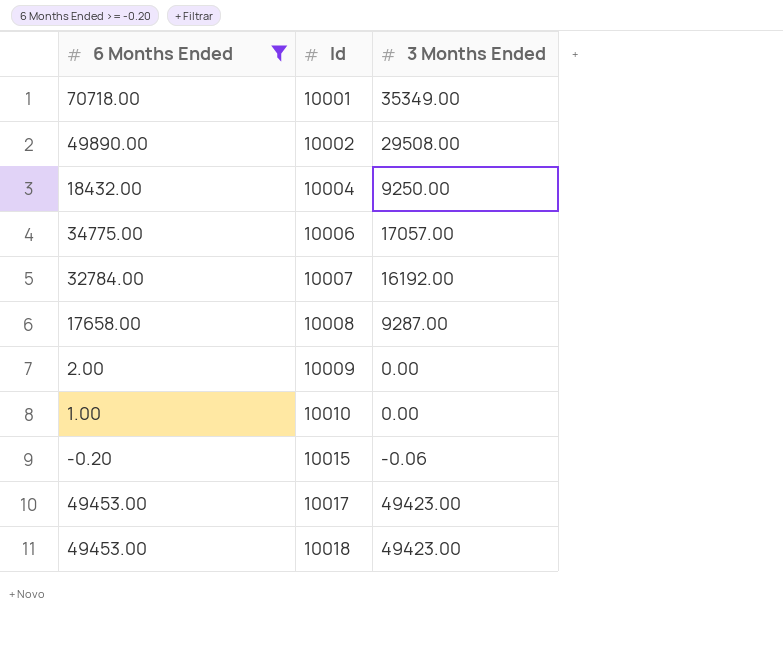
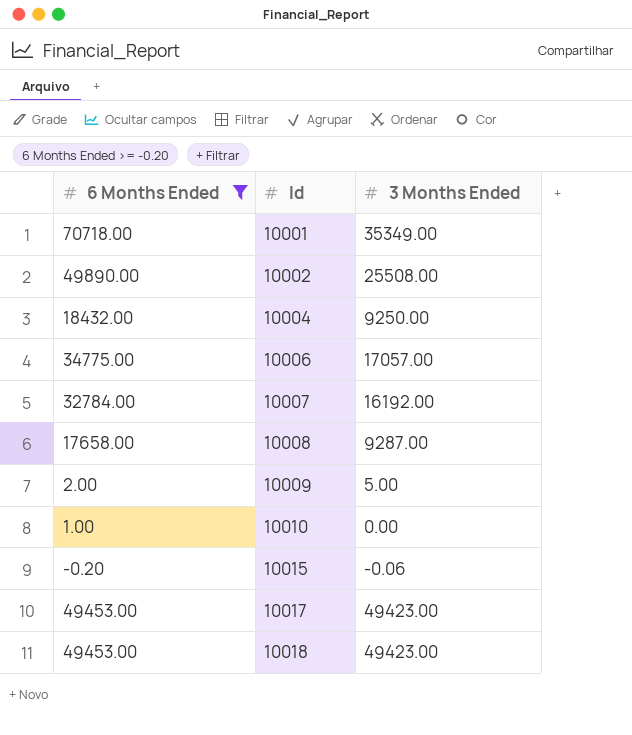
10002 | 3 Months Ended: 29508.00 -> 25508.00
10009 | 3 Months Ended: 0.00 -> 5.00

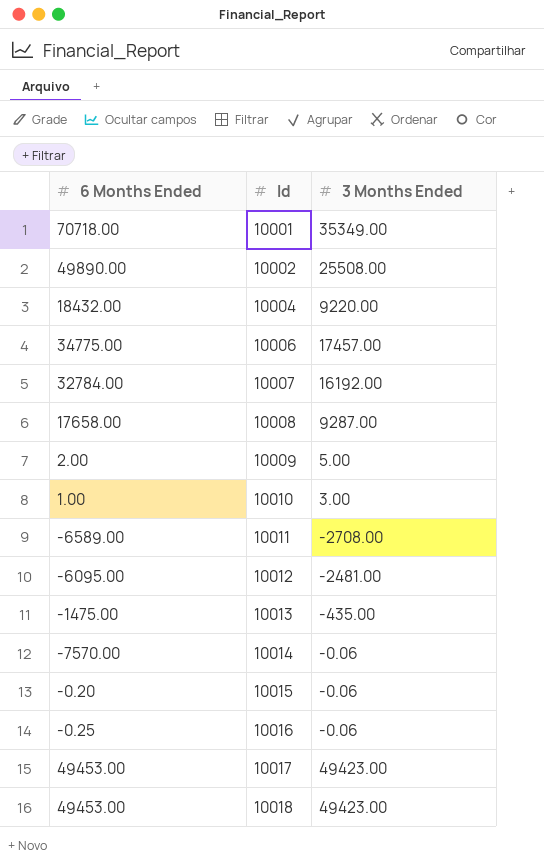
filter: 6 Months Ended >= -0.20 -> none
10004 | 3 Months Ended: 9250.00 -> 9220.00
10006 | 3 Months Ended: 17057.00 -> 17457.00
10010 | 3 Months Ended: 0.00 -> 3.00

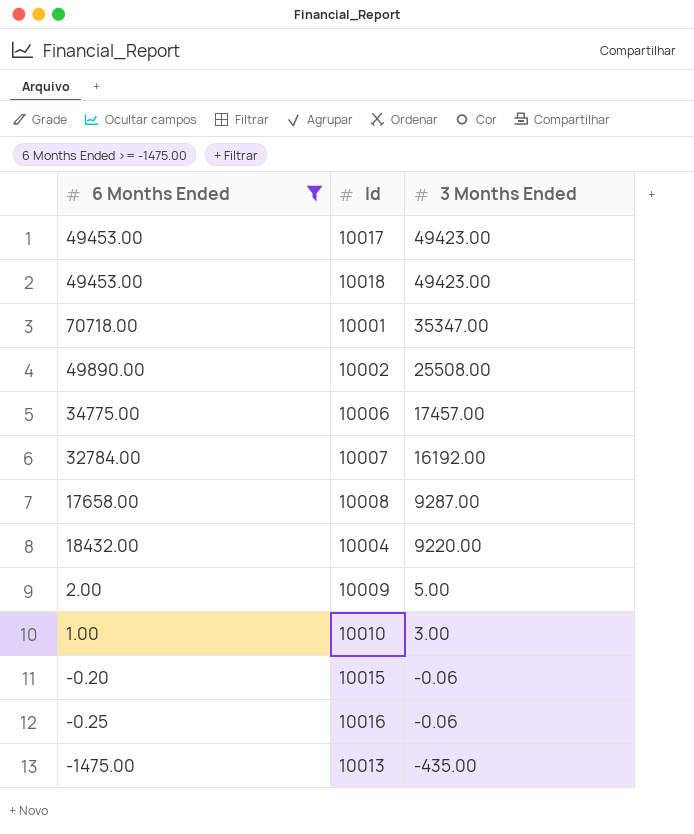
filter: none -> 6 Months Ended >= -1475.00
row order: Id ascending -> 3 Months Ended descending
10001 | 3 Months Ended: 35349.00 -> 35347.00

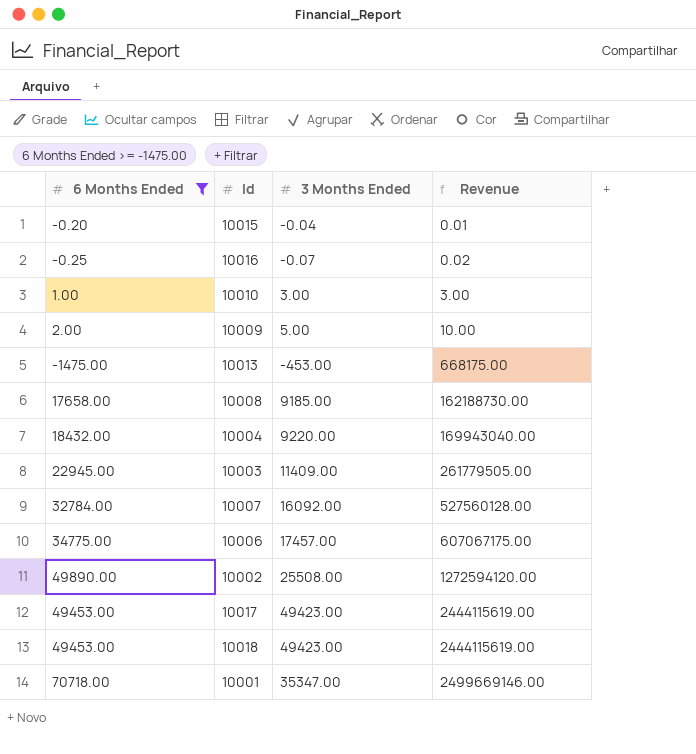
row order: 3 Months Ended descending -> Revenue ascending
column Revenue | formula: none -> [6 Months Ended] * [3 Months Ended]
10015 | 3 Months Ended: -0.06 -> -0.04
10016 | 3 Months Ended: -0.06 -> -0.07
10013 | 3 Months Ended: -435.00 -> -453.00
10008 | 3 Months Ended: 9287.00 -> 9185.00
row 10003: none -> 22945.00 | 11409.00 | 261779505.00
10007 | 3 Months Ended: 16192.00 -> 16092.00

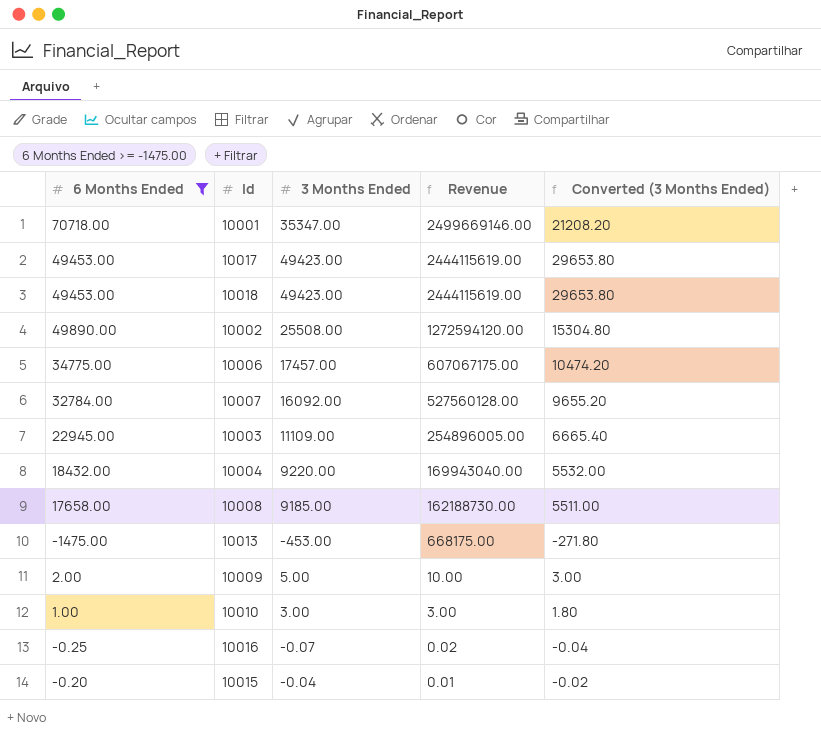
row order: Revenue ascending -> Revenue descending
column Converted (3 Months Ended) | formula: none -> [3 Months Ended] * 0.6
10003 | 3 Months Ended: 11409.00 -> 11109.00
10003 | Revenue: 261779505.00 -> 254896005.00

